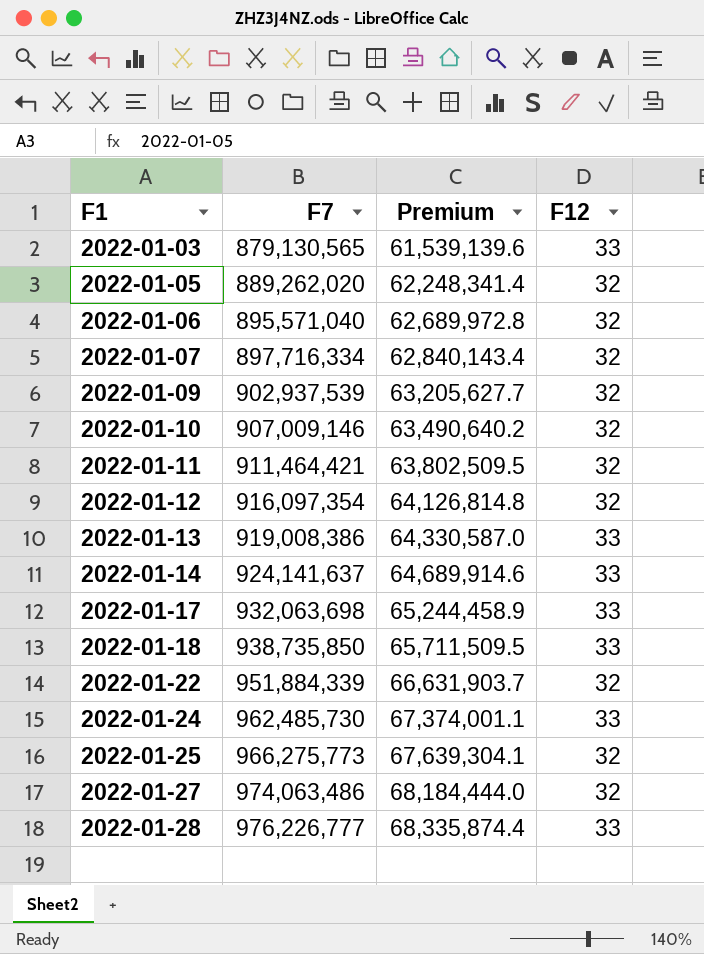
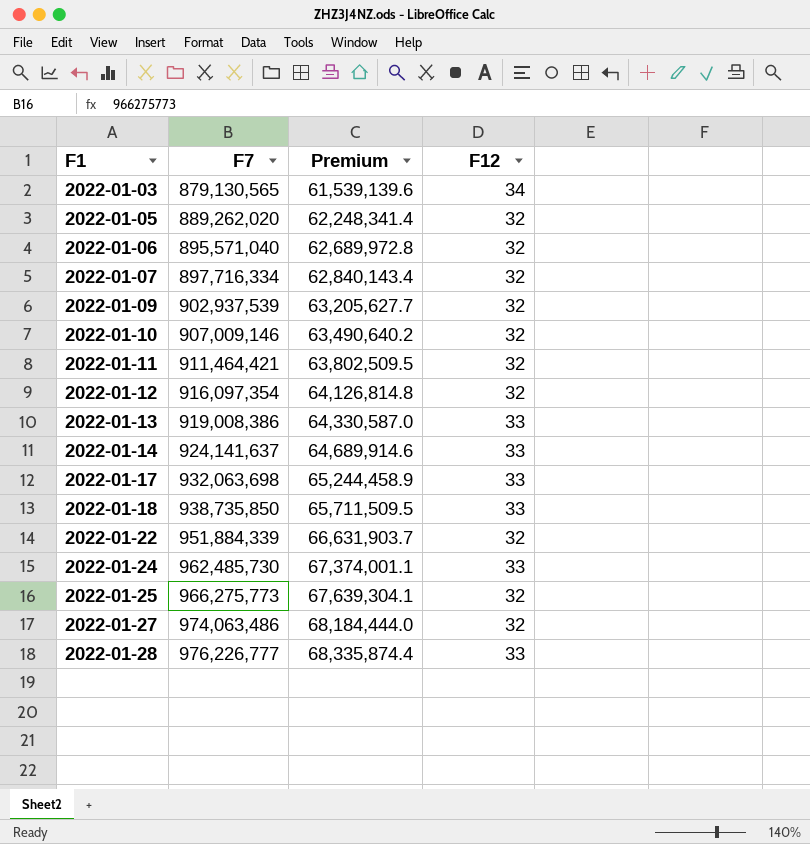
2022-01-03 | F12: 33 -> 34

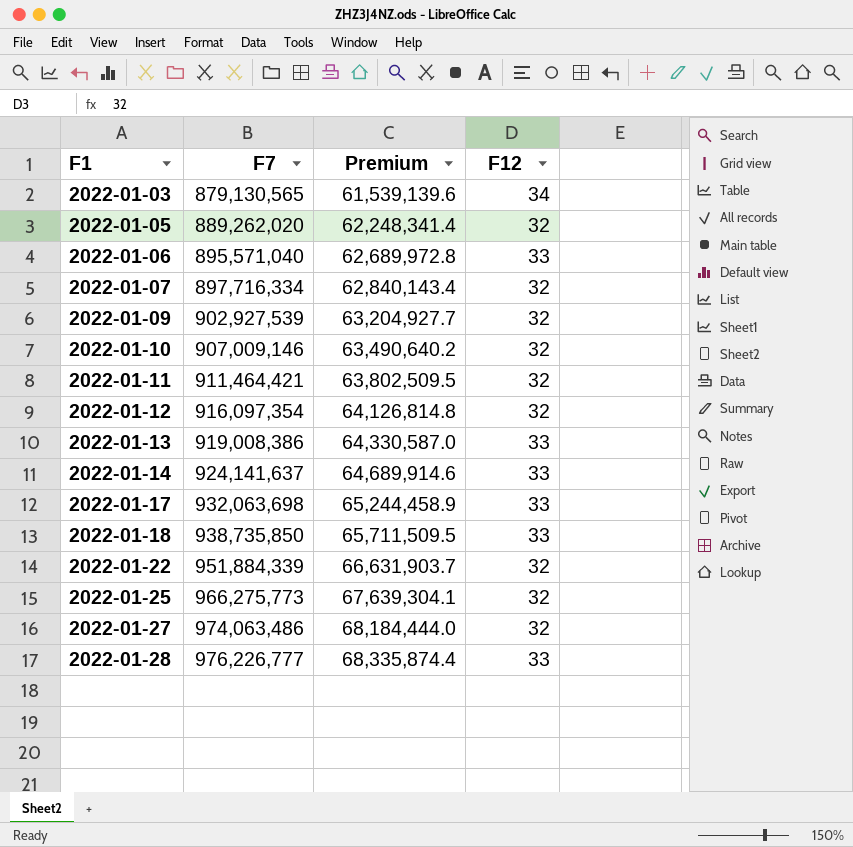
row 2022-01-24: 962,485,730 | 67,374,001.1 | 33 -> none
2022-01-06 | F12: 32 -> 33
2022-01-09 | F7: 902,937,539 -> 902,927,539
2022-01-09 | Premium: 63,205,627.7 -> 63,204,927.7

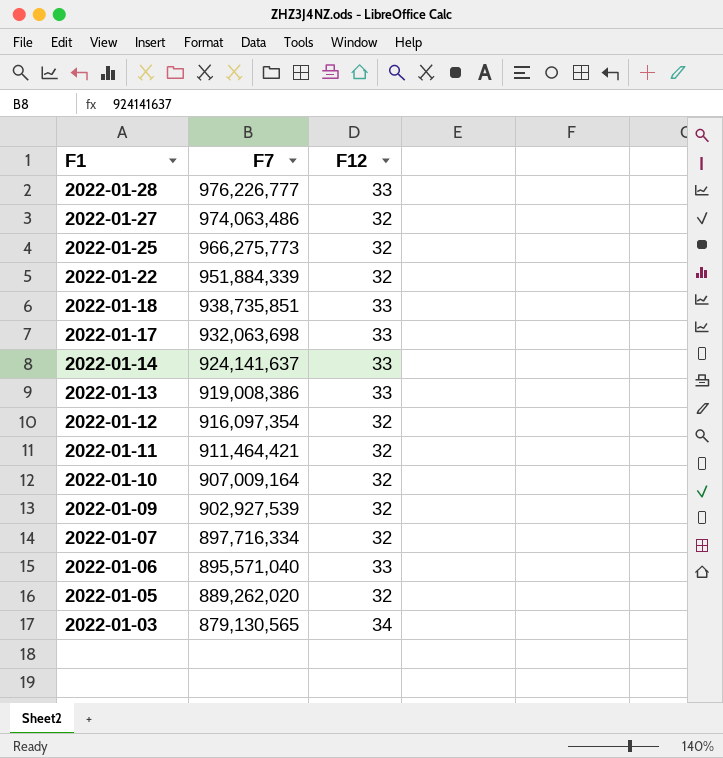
row order: F1 ascending -> F1 descending
column Premium | formula: [F7] * 0.07 -> none
2022-01-18 | F7: 938,735,850 -> 938,735,851
2022-01-10 | F7: 907,009,146 -> 907,009,164

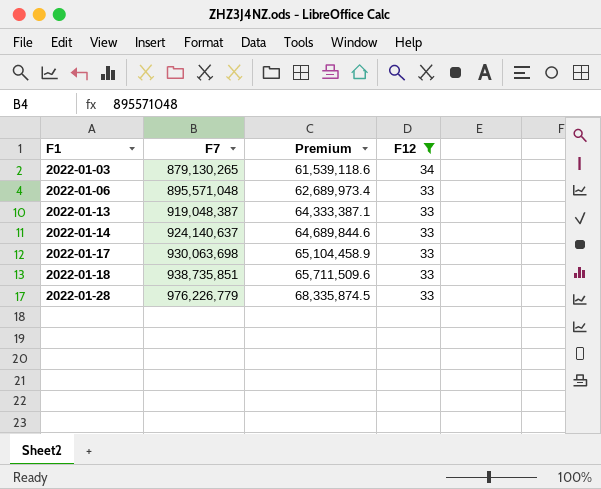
filter: none -> F12 != 32
row order: F1 descending -> F1 ascending
column Premium | formula: none -> [F7] * 0.07
2022-01-03 | F7: 879,130,565 -> 879,130,265
2022-01-06 | F7: 895,571,040 -> 895,571,048
2022-01-13 | F7: 919,008,386 -> 919,048,387
2022-01-14 | F7: 924,141,637 -> 924,140,637
2022-01-17 | F7: 932,063,698 -> 930,063,698
2022-01-28 | F7: 976,226,777 -> 976,226,779

